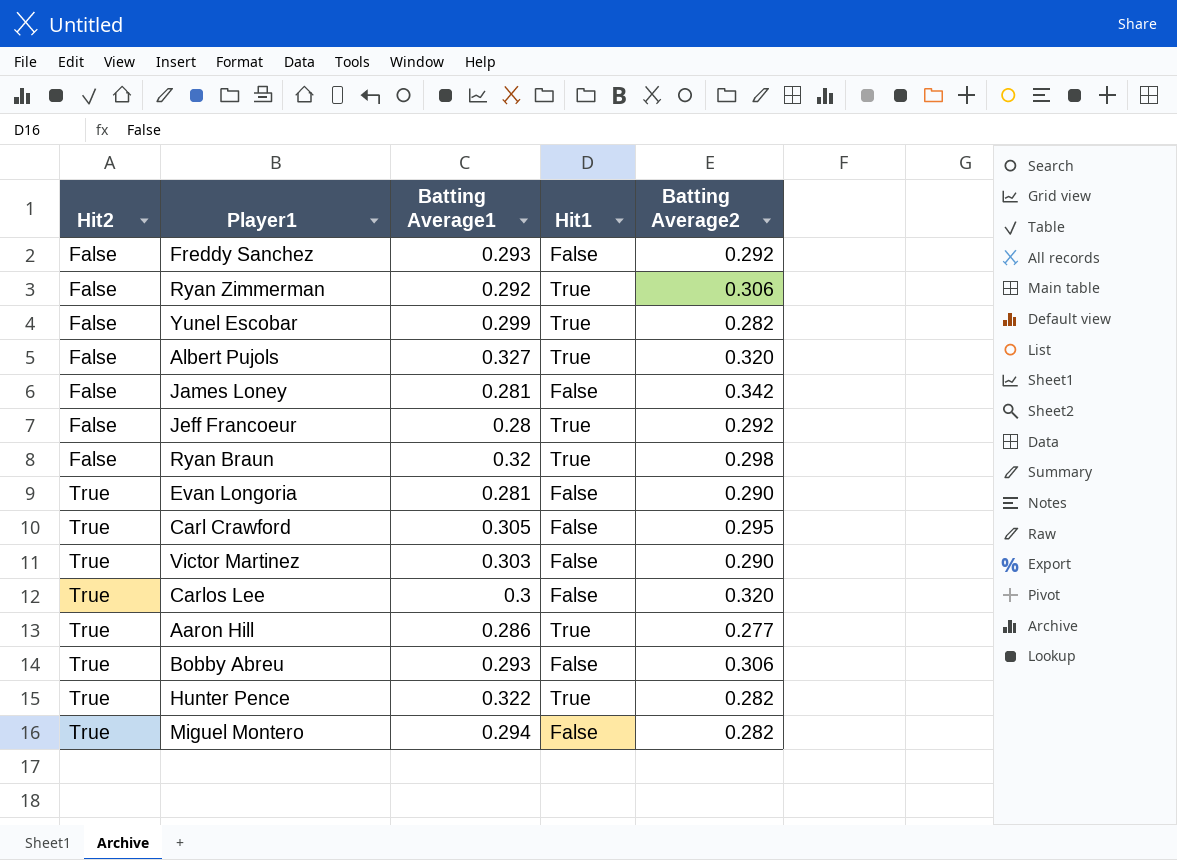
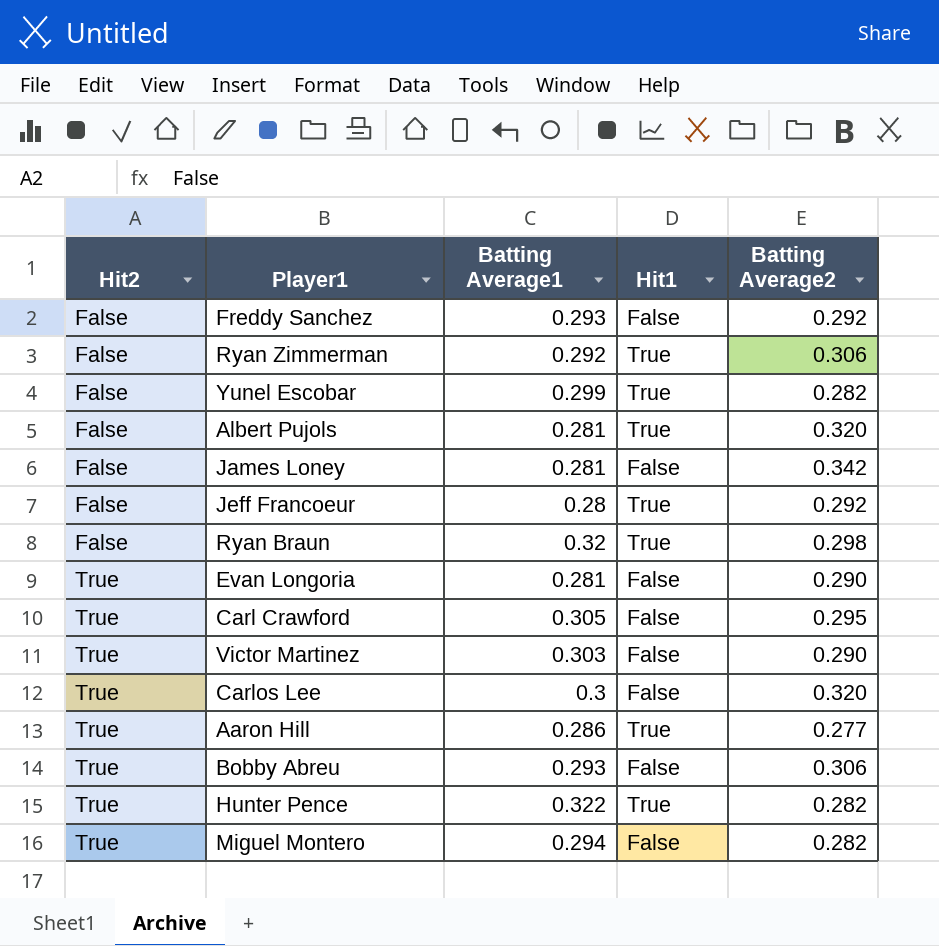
Albert Pujols | Batting Average1: 0.327 -> 0.281

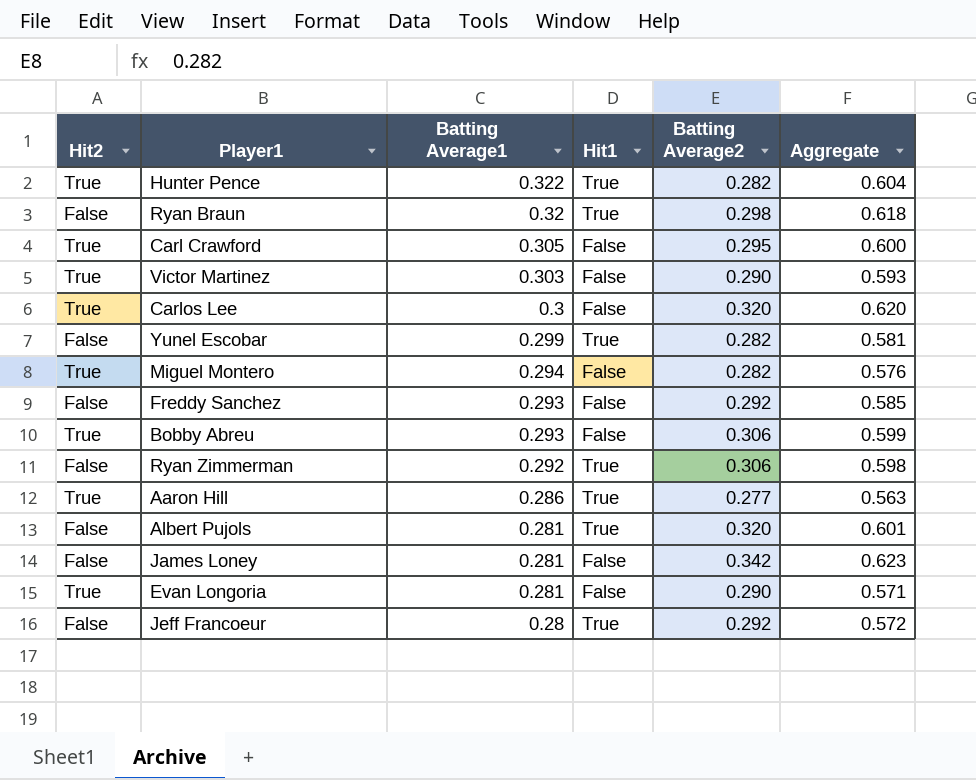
row order: Hit2 ascending -> Batting Average1 descending
column Aggregate | formula: none -> [Batting Average1] + [Batting Average2]

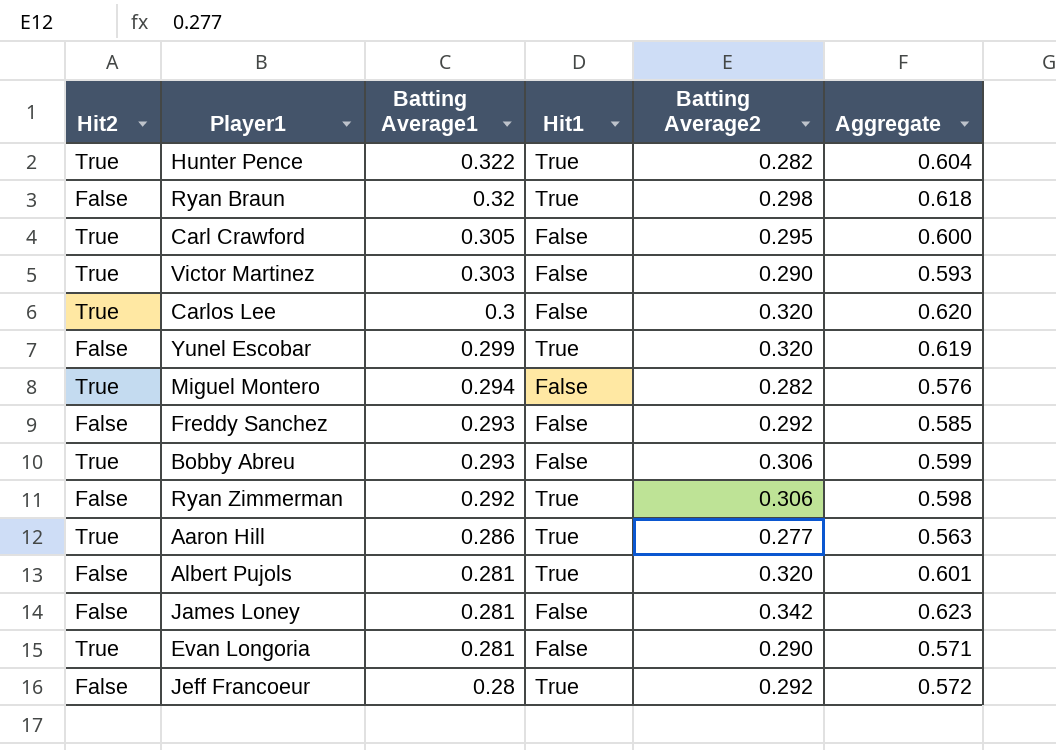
Yunel Escobar | Batting Average2: 0.282 -> 0.320
Yunel Escobar | Aggregate: 0.581 -> 0.619

